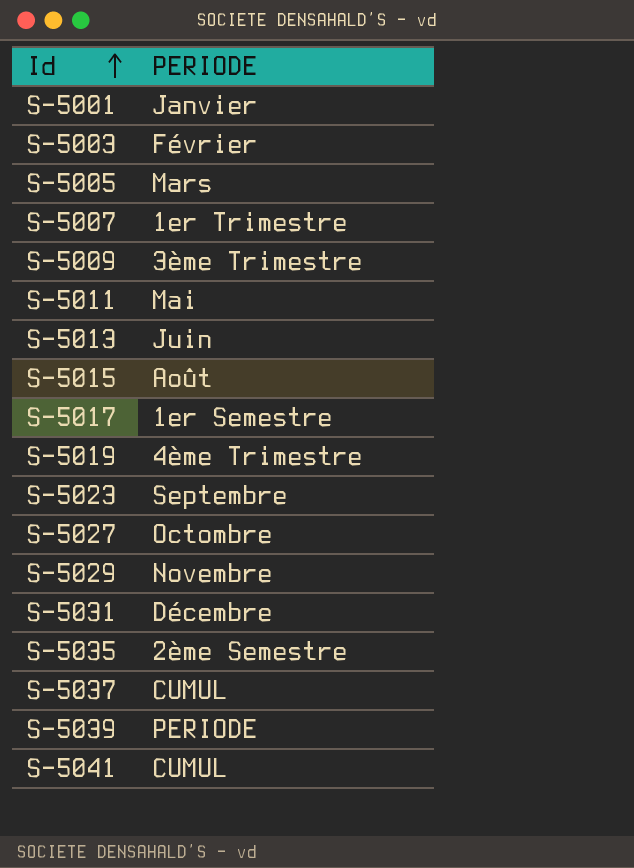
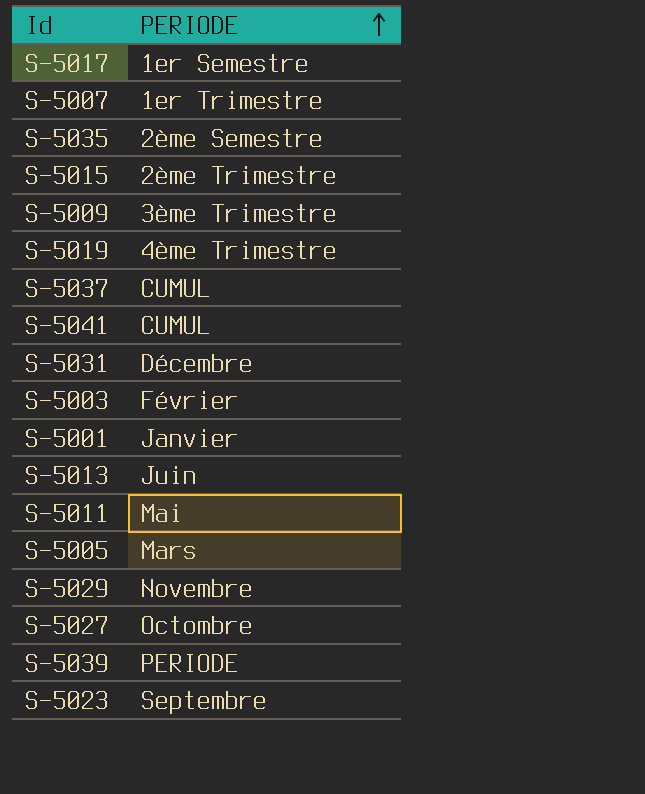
row order: Id ascending -> PERIODE ascending
S-5015 | PERIODE: Août -> 2ème Trimestre

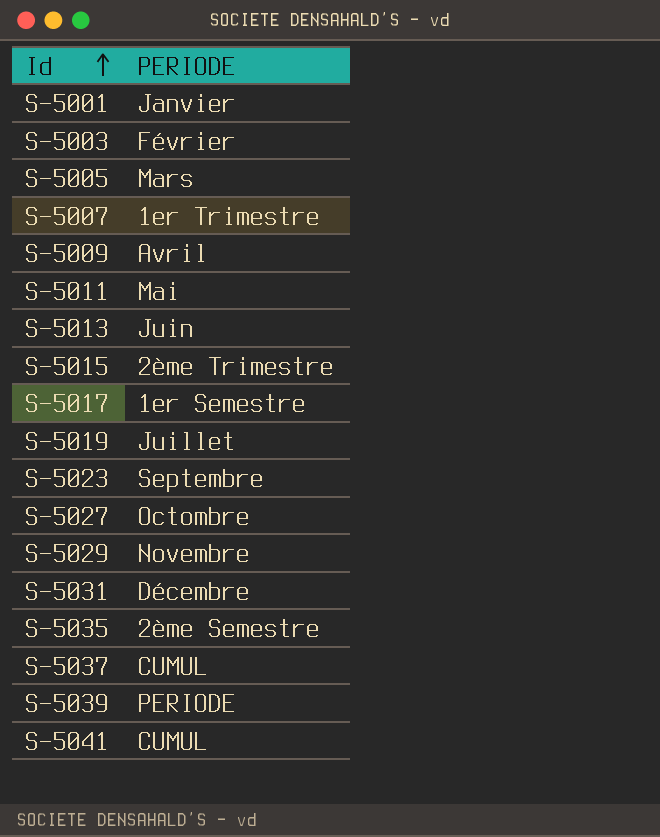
row order: PERIODE ascending -> Id ascending
S-5009 | PERIODE: 3ème Trimestre -> Avril
S-5019 | PERIODE: 4ème Trimestre -> Juillet

